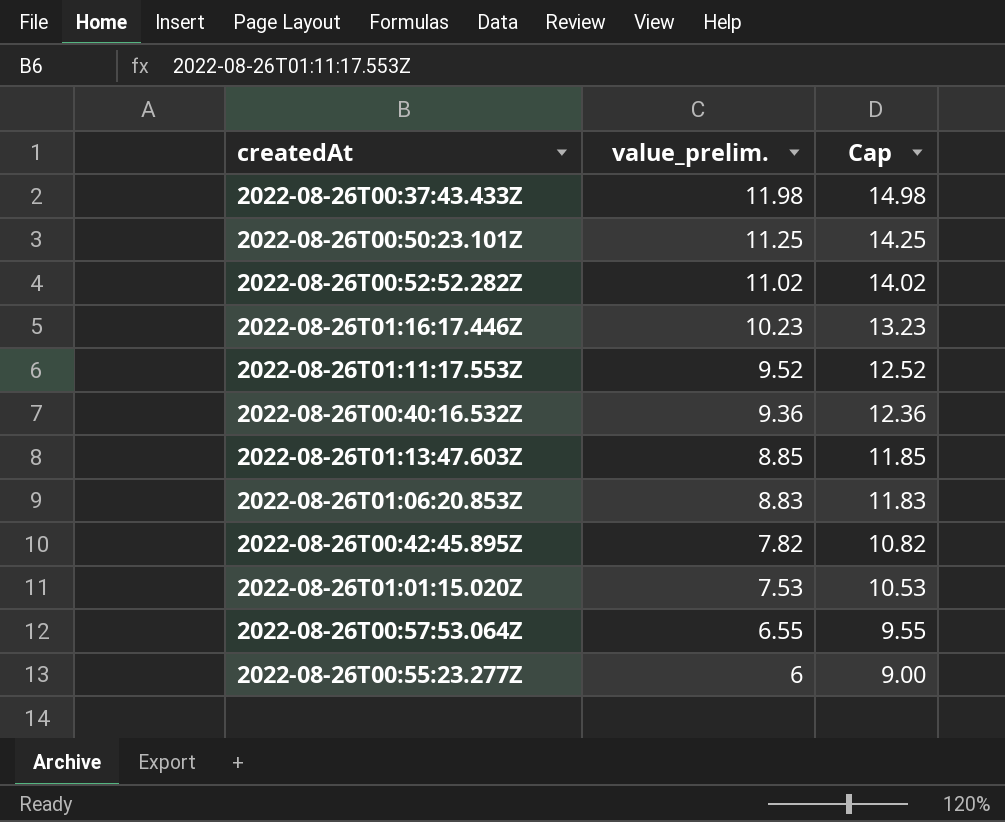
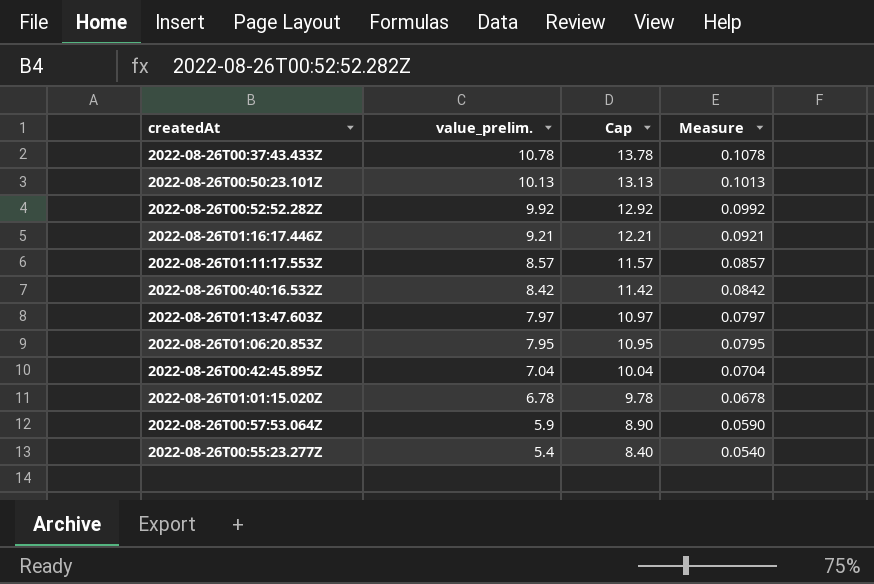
column Measure | formula: none -> [value_prelim.] * 0.01
2022-08-26T00:37:43.433Z | value_prelim.: 11.98 -> 10.78
2022-08-26T00:37:43.433Z | Cap: 14.98 -> 13.78
2022-08-26T00:50:23.101Z | value_prelim.: 11.25 -> 10.13
2022-08-26T00:50:23.101Z | Cap: 14.25 -> 13.13
2022-08-26T00:52:52.282Z | value_prelim.: 11.02 -> 9.92
2022-08-26T00:52:52.282Z | Cap: 14.02 -> 12.92
2022-08-26T01:16:17.446Z | value_prelim.: 10.23 -> 9.21
2022-08-26T01:16:17.446Z | Cap: 13.23 -> 12.21
2022-08-26T01:11:17.553Z | value_prelim.: 9.52 -> 8.57
2022-08-26T01:11:17.553Z | Cap: 12.52 -> 11.57
2022-08-26T00:40:16.532Z | value_prelim.: 9.36 -> 8.42
2022-08-26T00:40:16.532Z | Cap: 12.36 -> 11.42
2022-08-26T01:13:47.603Z | value_prelim.: 8.85 -> 7.97
2022-08-26T01:13:47.603Z | Cap: 11.85 -> 10.97
2022-08-26T01:06:20.853Z | value_prelim.: 8.83 -> 7.95
2022-08-26T01:06:20.853Z | Cap: 11.83 -> 10.95
2022-08-26T00:42:45.895Z | value_prelim.: 7.82 -> 7.04
2022-08-26T00:42:45.895Z | Cap: 10.82 -> 10.04
2022-08-26T01:01:15.020Z | value_prelim.: 7.53 -> 6.78
2022-08-26T01:01:15.020Z | Cap: 10.53 -> 9.78
2022-08-26T00:57:53.064Z | value_prelim.: 6.55 -> 5.9
2022-08-26T00:57:53.064Z | Cap: 9.55 -> 8.90
2022-08-26T00:55:23.277Z | value_prelim.: 6 -> 5.4
2022-08-26T00:55:23.277Z | Cap: 9.00 -> 8.40

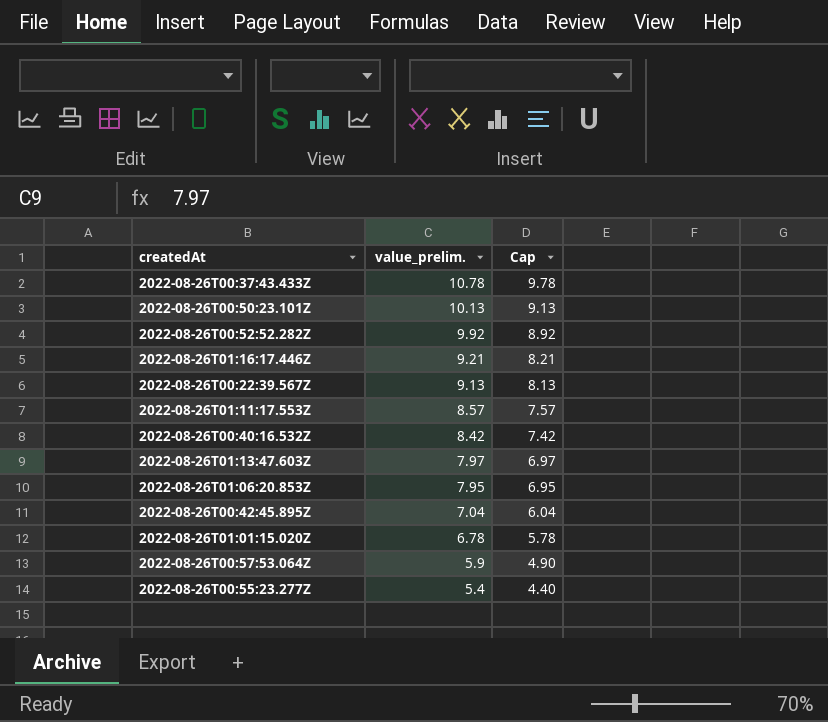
column Measure | formula: [value_prelim.] * 0.01 -> none
column Cap | formula: [value_prelim.] + 3 -> [value_prelim.] - 1
row 2022-08-26T00:22:39.567Z: none -> 9.13 | 8.13

